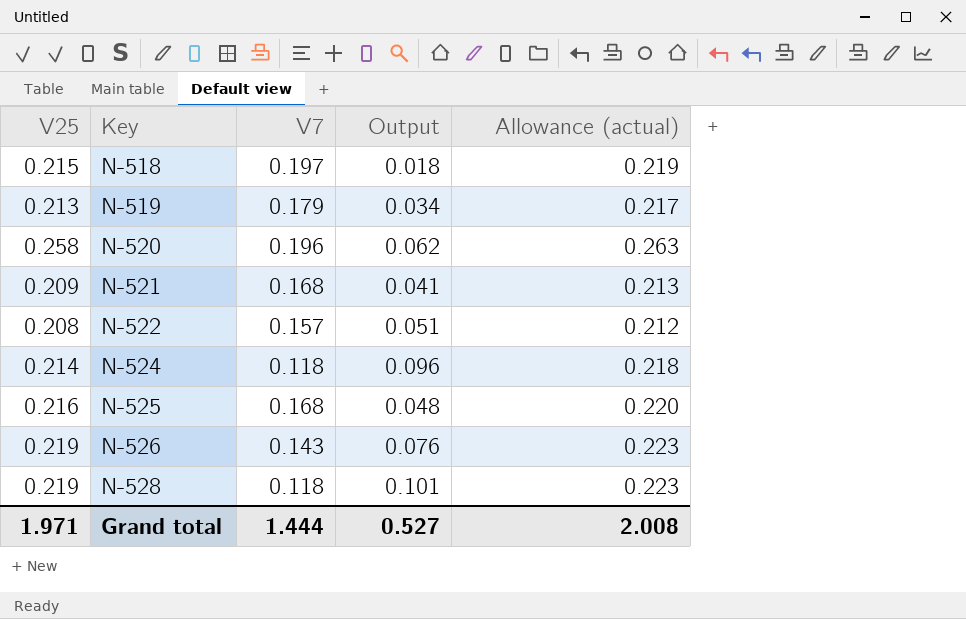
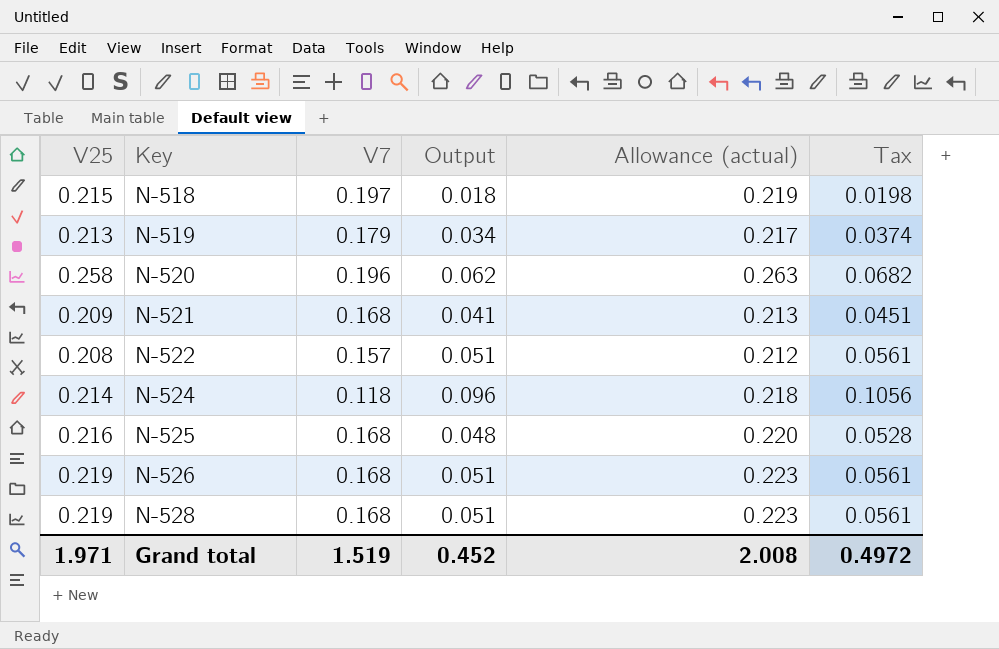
column Tax | formula: none -> [Output] * 1.1
N-526 | V7: 0.143 -> 0.168
N-526 | Output: 0.076 -> 0.051
N-528 | V7: 0.118 -> 0.168
N-528 | Output: 0.101 -> 0.051
Grand total | V7: 1.444 -> 1.519
Grand total | Output: 0.527 -> 0.452

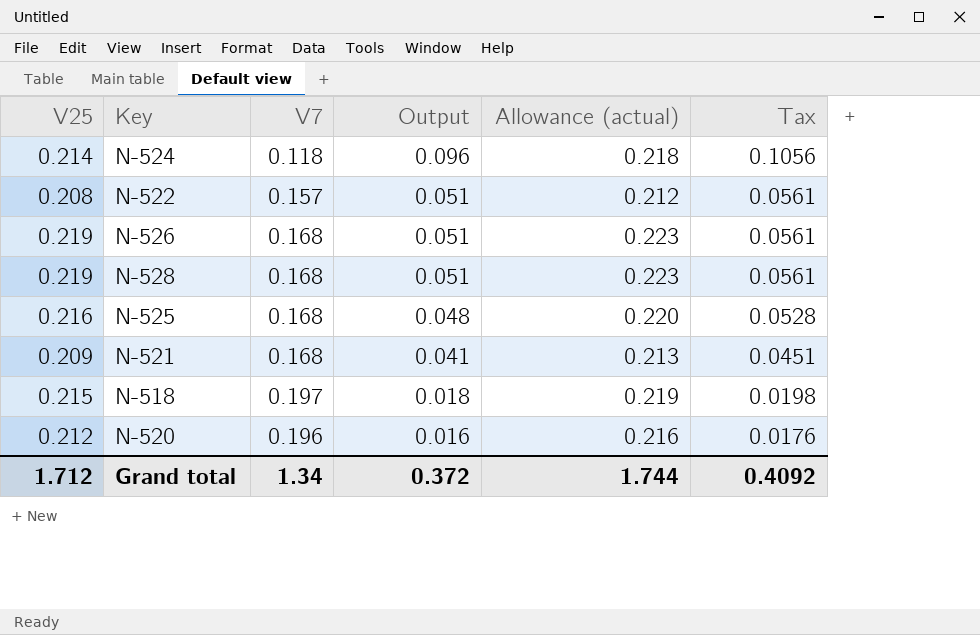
row order: Key ascending -> Output descending
row N-519: 0.213 | 0.179 | 0.034 | 0.217 | 0.0374 -> none
N-520 | V25: 0.258 -> 0.212
N-520 | Output: 0.062 -> 0.016
N-520 | Allowance (actual): 0.263 -> 0.216
N-520 | Tax: 0.0682 -> 0.0176
Grand total | V25: 1.971 -> 1.712
Grand total | V7: 1.519 -> 1.34
Grand total | Output: 0.452 -> 0.372
Grand total | Allowance (actual): 2.008 -> 1.744
Grand total | Tax: 0.4972 -> 0.4092

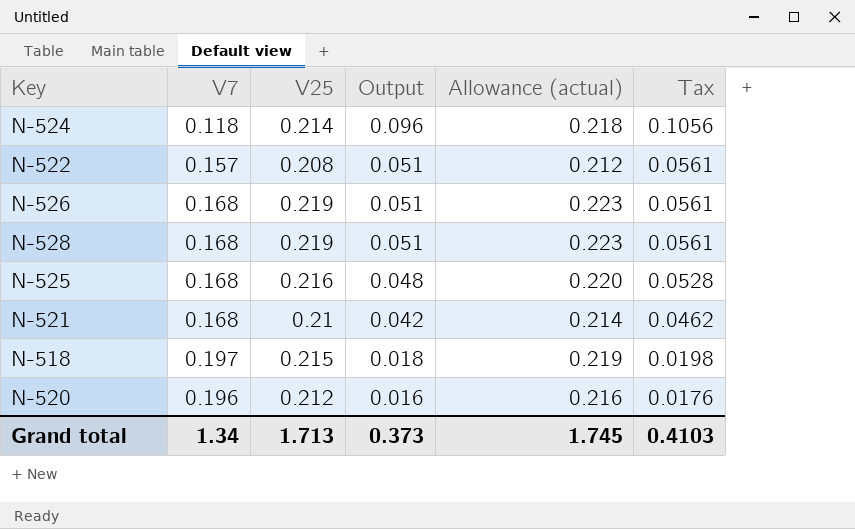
column V25 | position: 1 -> 3
N-521 | V25: 0.209 -> 0.21
N-521 | Output: 0.041 -> 0.042
N-521 | Allowance (actual): 0.213 -> 0.214
N-521 | Tax: 0.0451 -> 0.0462
Grand total | V25: 1.712 -> 1.713
Grand total | Output: 0.372 -> 0.373
Grand total | Allowance (actual): 1.744 -> 1.745
Grand total | Tax: 0.4092 -> 0.4103

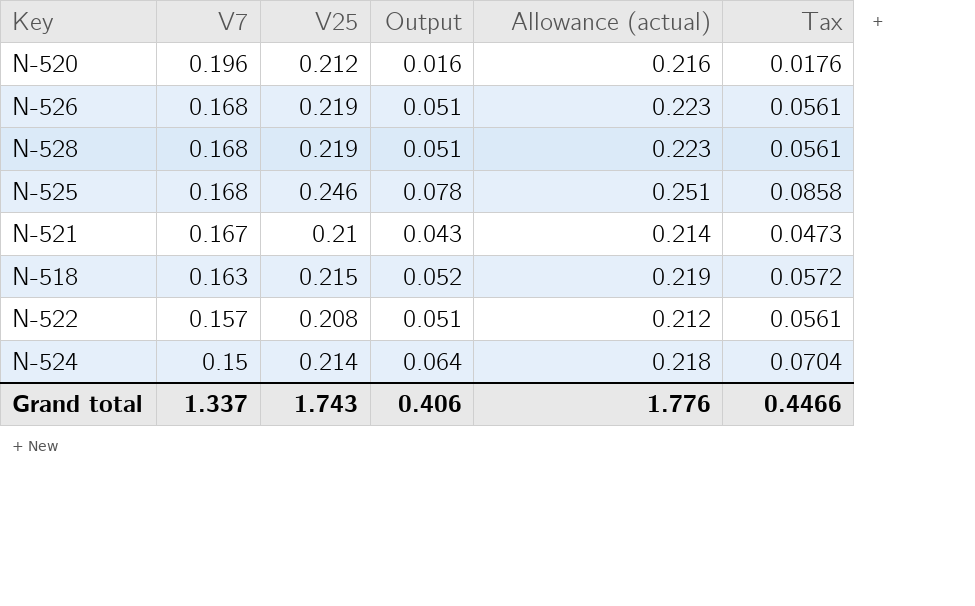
row order: Output descending -> V7 descending
N-525 | V25: 0.216 -> 0.246
N-525 | Output: 0.048 -> 0.078
N-525 | Allowance (actual): 0.220 -> 0.251
N-525 | Tax: 0.0528 -> 0.0858
N-521 | V7: 0.168 -> 0.167
N-521 | Output: 0.042 -> 0.043
N-521 | Tax: 0.0462 -> 0.0473
N-518 | V7: 0.197 -> 0.163
N-518 | Output: 0.018 -> 0.052
N-518 | Tax: 0.0198 -> 0.0572
N-524 | V7: 0.118 -> 0.15
N-524 | Output: 0.096 -> 0.064
N-524 | Tax: 0.1056 -> 0.0704
Grand total | V7: 1.34 -> 1.337
Grand total | V25: 1.713 -> 1.743
Grand total | Output: 0.373 -> 0.406
Grand total | Allowance (actual): 1.745 -> 1.776
Grand total | Tax: 0.4103 -> 0.4466

